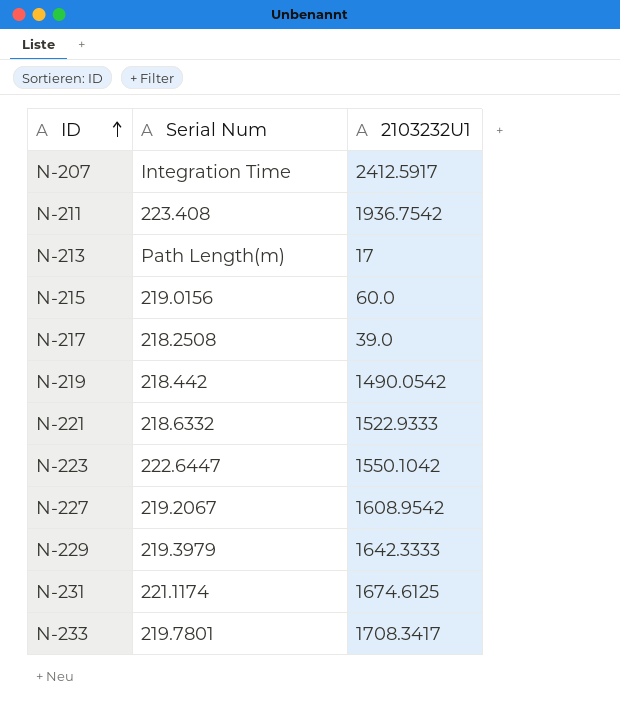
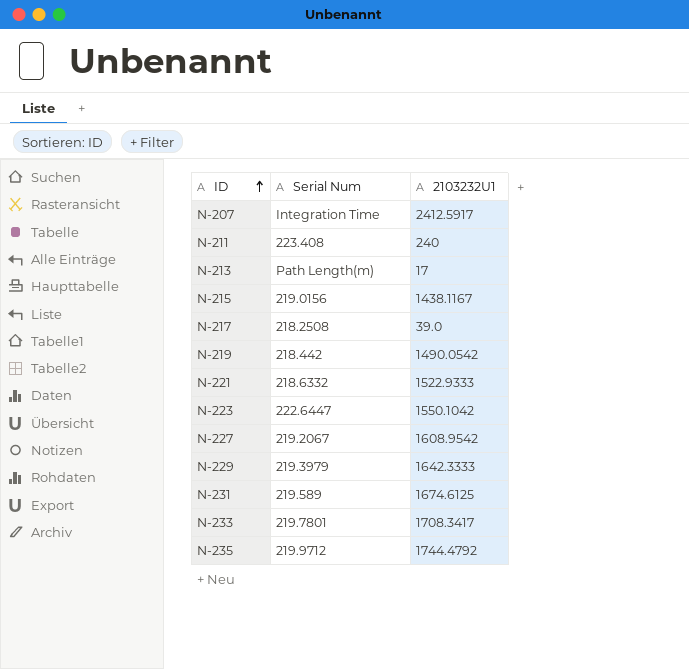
N-211 | 2103232U1: 1936.7542 -> 240
N-215 | 2103232U1: 60.0 -> 1438.1167
N-231 | Serial Num: 221.1174 -> 219.589
row N-235: none -> 219.9712 | 1744.4792

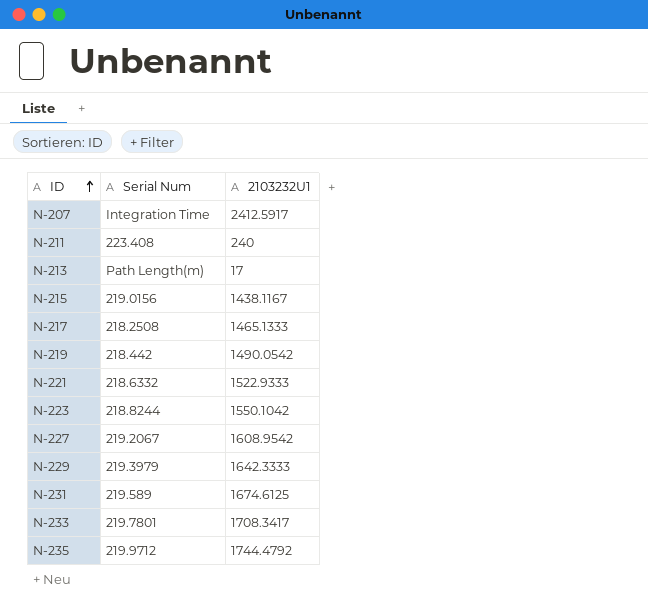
N-217 | 2103232U1: 39.0 -> 1465.1333
N-223 | Serial Num: 222.6447 -> 218.8244

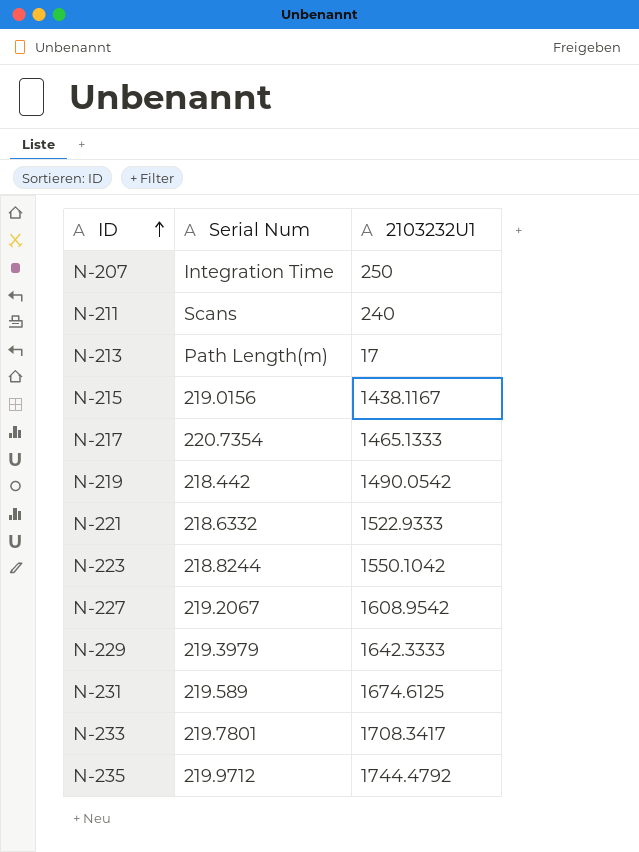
N-207 | 2103232U1: 2412.5917 -> 250
N-211 | Serial Num: 223.408 -> Scans
N-217 | Serial Num: 218.2508 -> 220.7354

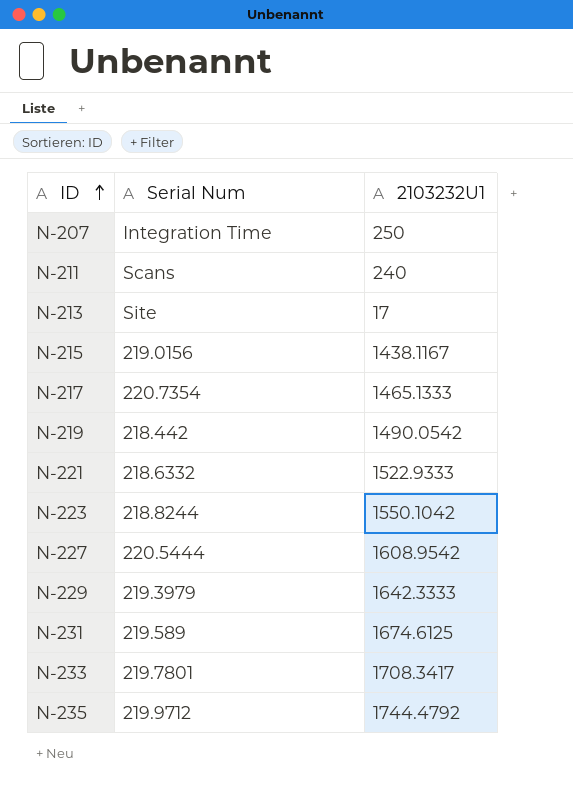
N-213 | Serial Num: Path Length(m) -> Site
N-227 | Serial Num: 219.2067 -> 220.5444

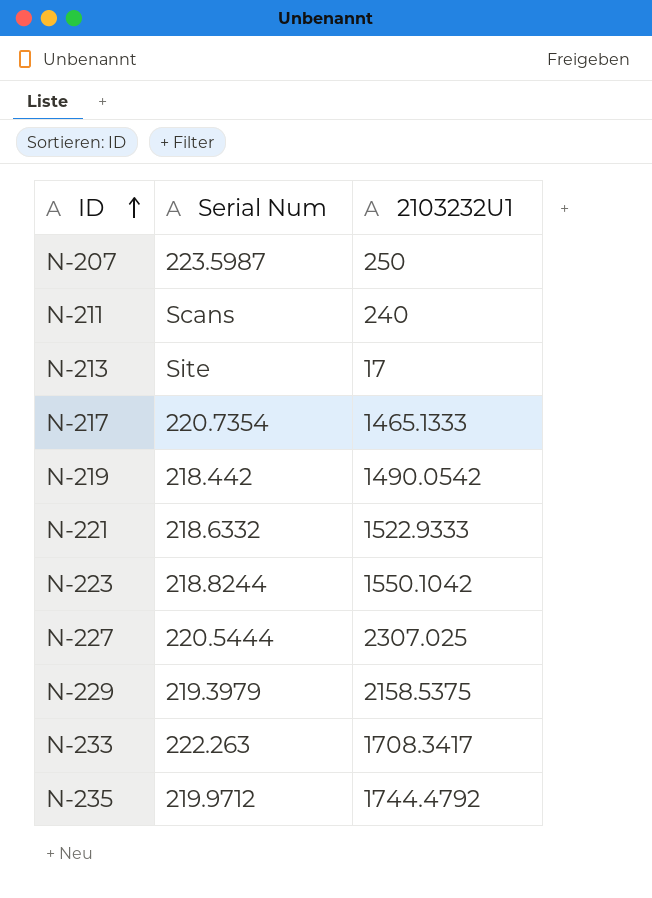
row N-215: 219.0156 | 1438.1167 -> none
row N-231: 219.589 | 1674.6125 -> none
N-207 | Serial Num: Integration Time -> 223.5987
N-227 | 2103232U1: 1608.9542 -> 2307.025
N-229 | 2103232U1: 1642.3333 -> 2158.5375
N-233 | Serial Num: 219.7801 -> 222.263

